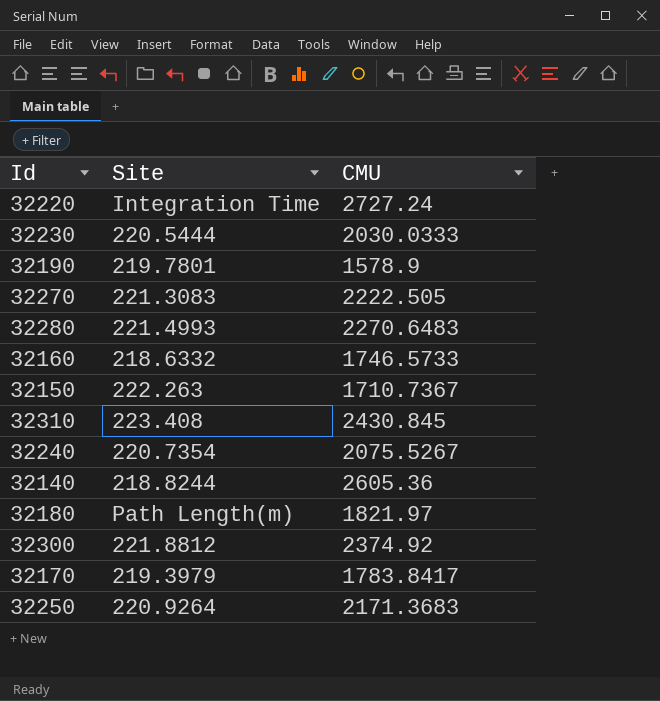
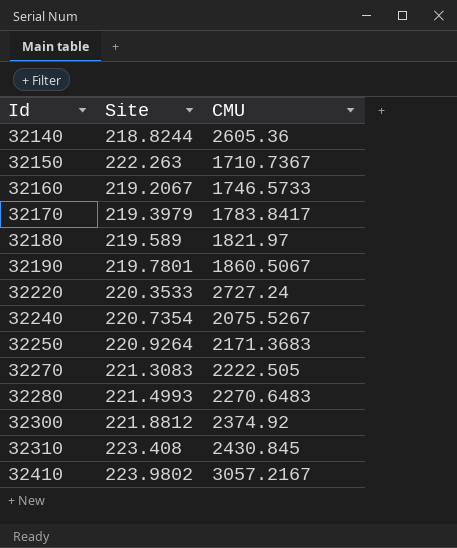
row order: none -> Id ascending
row 32230: 220.5444 | 2030.0333 -> none
32160 | Site: 218.6332 -> 219.2067
32180 | Site: Path Length(m) -> 219.589
32190 | CMU: 1578.9 -> 1860.5067
32220 | Site: Integration Time -> 220.3533
row 32410: none -> 223.9802 | 3057.2167

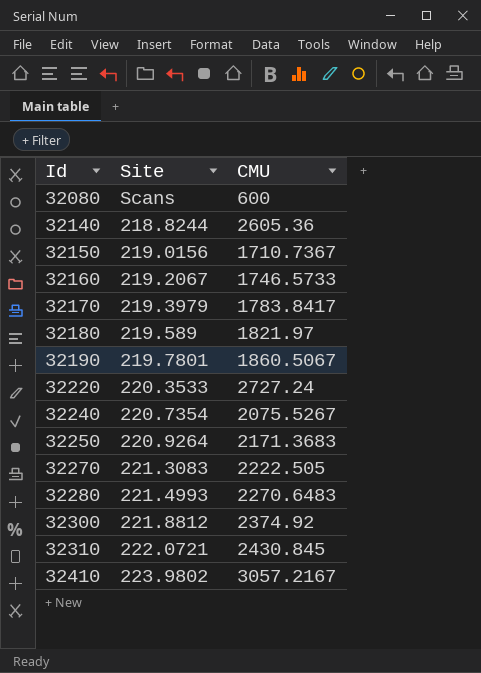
row 32080: none -> Scans | 600
32150 | Site: 222.263 -> 219.0156
32310 | Site: 223.408 -> 222.0721

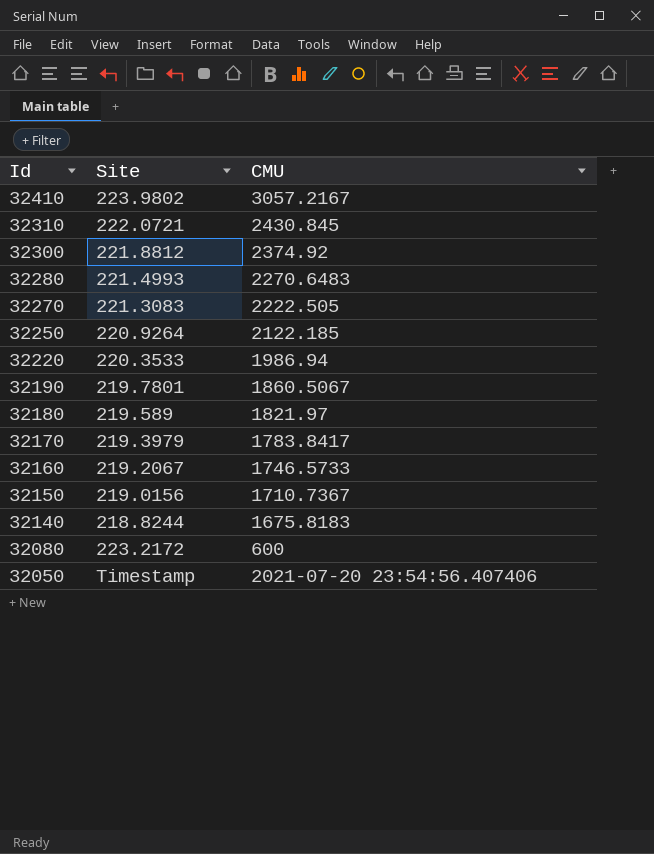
row order: Id ascending -> Id descending
row 32240: 220.7354 | 2075.5267 -> none
32250 | CMU: 2171.3683 -> 2122.185
32220 | CMU: 2727.24 -> 1986.94
32140 | CMU: 2605.36 -> 1675.8183
32080 | Site: Scans -> 223.2172
row 32050: none -> Timestamp | 2021-07-20 23:54:56.407406

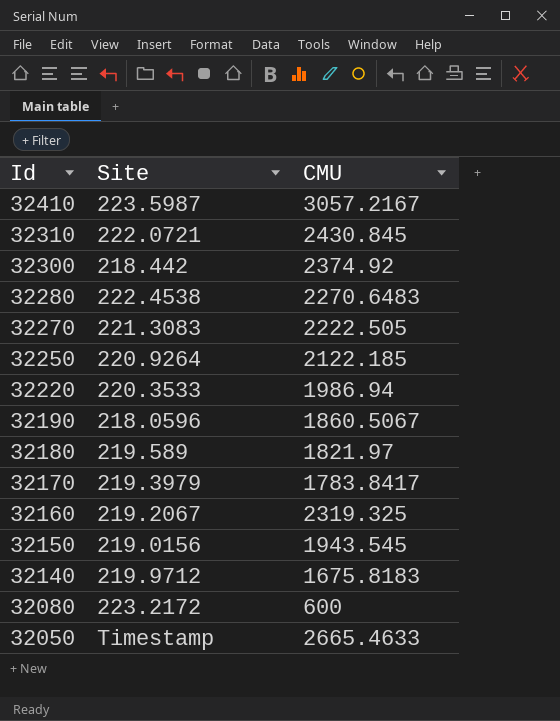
32410 | Site: 223.9802 -> 223.5987
32300 | Site: 221.8812 -> 218.442
32280 | Site: 221.4993 -> 222.4538
32190 | Site: 219.7801 -> 218.0596
32160 | CMU: 1746.5733 -> 2319.325
32150 | CMU: 1710.7367 -> 1943.545
32140 | Site: 218.8244 -> 219.9712
32050 | CMU: 2021-07-20 23:54:56.407406 -> 2665.4633

